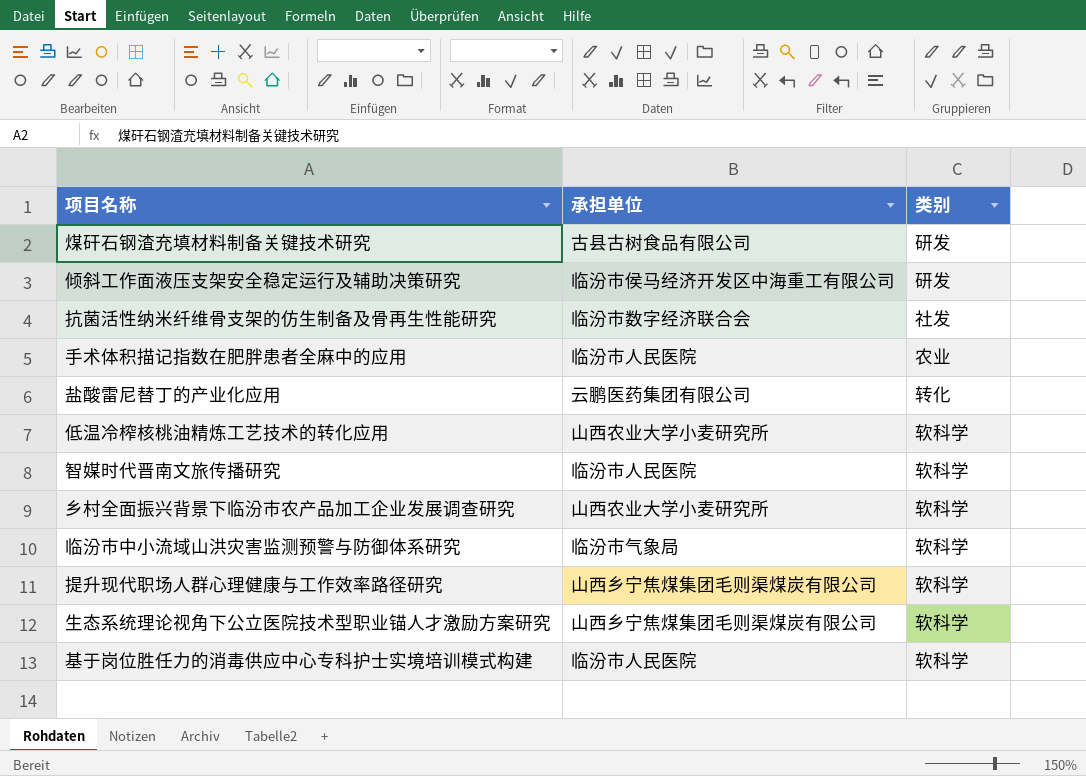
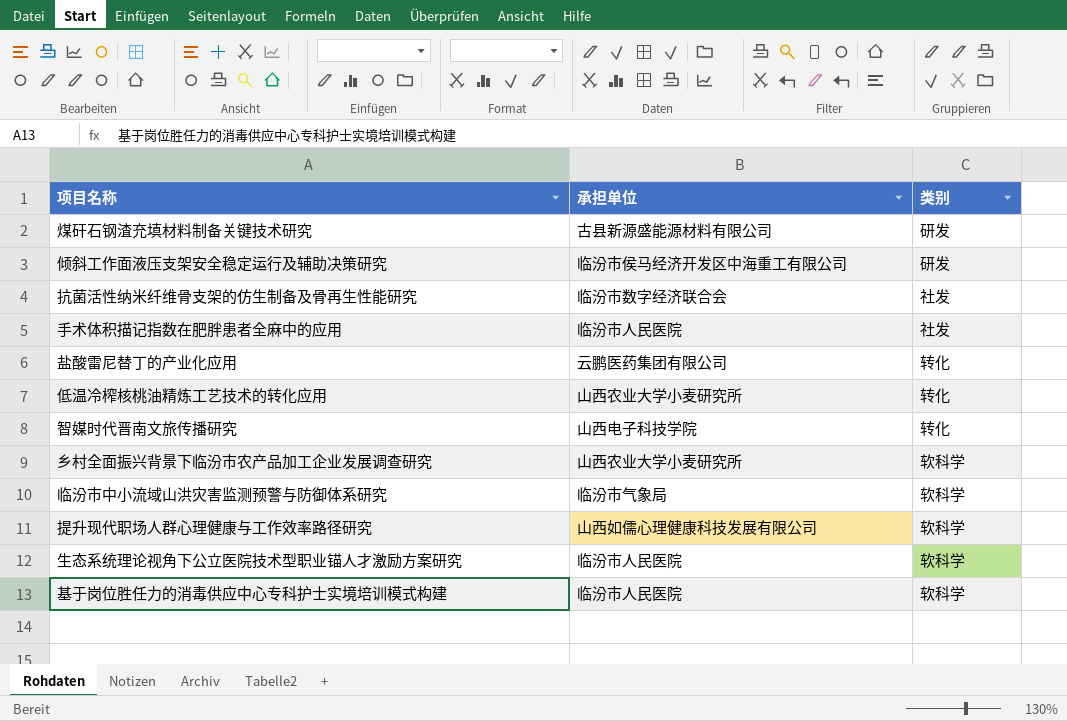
煤矸石钢渣充填材料制备关键技术研究 | 承担单位: 古县古树食品有限公司 -> 古县新源盛能源材料有限公司
手术体积描记指数在肥胖患者全麻中的应用 | 类别: 农业 -> 社发
低温冷榨核桃油精炼工艺技术的转化应用 | 类别: 软科学 -> 转化
智媒时代晋南文旅传播研究 | 承担单位: 临汾市人民医院 -> 山西电子科技学院
智媒时代晋南文旅传播研究 | 类别: 软科学 -> 转化
提升现代职场人群心理健康与工作效率路径研究 | 承担单位: 山西乡宁焦煤集团毛则渠煤炭有限公司 -> 山西如儒心理健康科技发展有限公司
生态系统理论视角下公立医院技术型职业锚人才激励方案研究 | 承担单位: 山西乡宁焦煤集团毛则渠煤炭有限公司 -> 临汾市人民医院

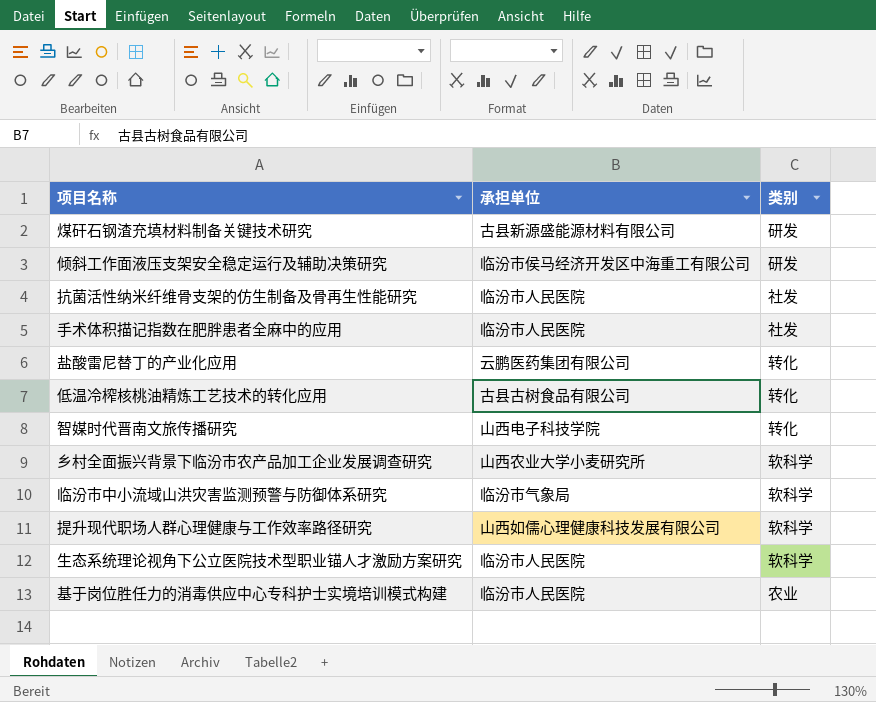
抗菌活性纳米纤维骨支架的仿生制备及骨再生性能研究 | 承担单位: 临汾市数字经济联合会 -> 临汾市人民医院
低温冷榨核桃油精炼工艺技术的转化应用 | 承担单位: 山西农业大学小麦研究所 -> 古县古树食品有限公司
基于岗位胜任力的消毒供应中心专科护士实境培训模式构建 | 类别: 软科学 -> 农业

